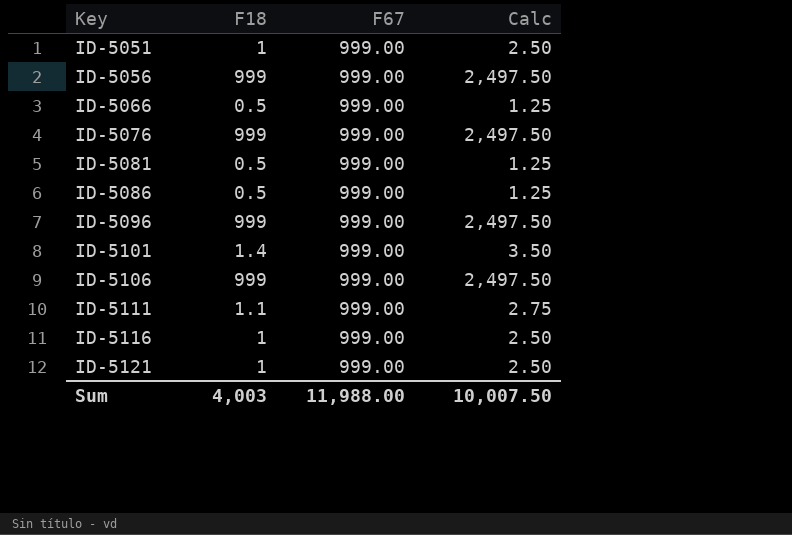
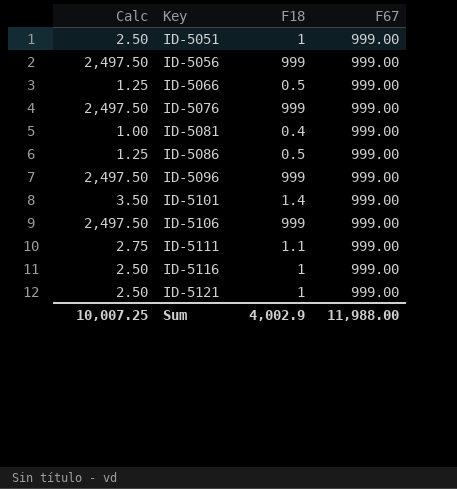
column Calc | position: 4 -> 1
ID-5081 | Calc: 1.25 -> 1.00
ID-5081 | F18: 0.5 -> 0.4
Sum | Calc: 10,007.50 -> 10,007.25
Sum | F18: 4,003 -> 4,002.9

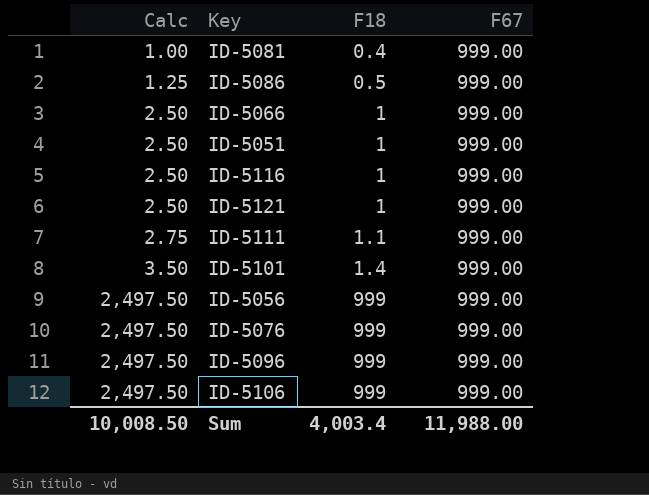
row order: Key ascending -> Calc ascending
ID-5066 | Calc: 1.25 -> 2.50
ID-5066 | F18: 0.5 -> 1
Sum | Calc: 10,007.25 -> 10,008.50
Sum | F18: 4,002.9 -> 4,003.4

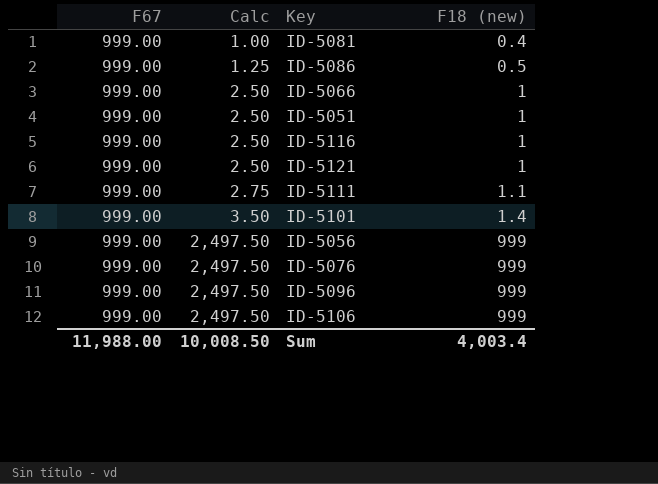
column F67 | position: 4 -> 1
column name: F18 -> F18 (new)

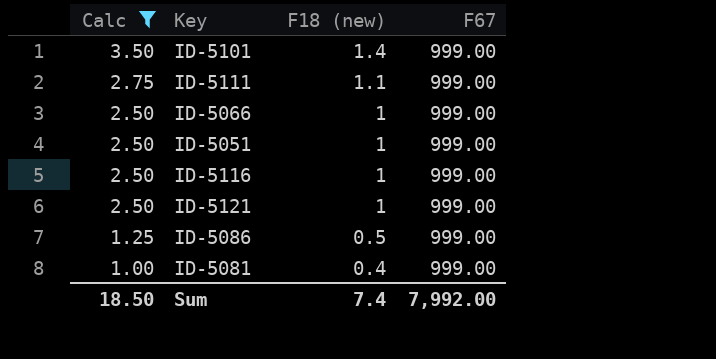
filter: none -> Calc != 2,497.50
row order: Calc ascending -> Calc descending
column F67 | position: 1 -> 4
Sum | Calc: 10,008.50 -> 18.50
Sum | F18 (new): 4,003.4 -> 7.4
Sum | F67: 11,988.00 -> 7,992.00

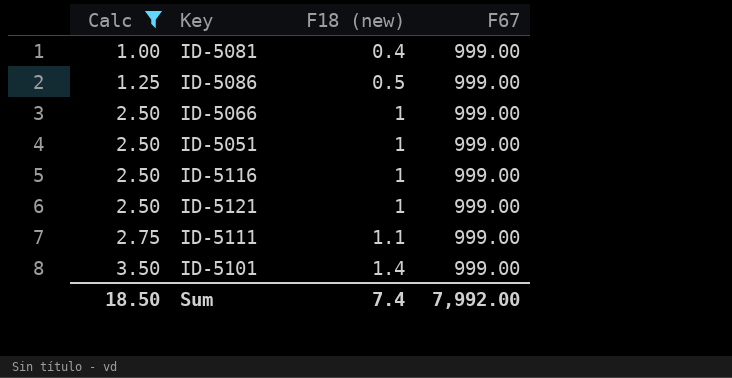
row order: Calc descending -> Calc ascending

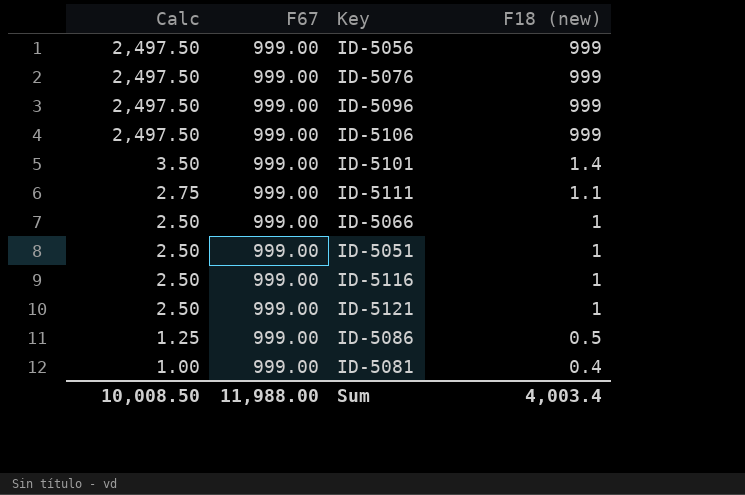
filter: Calc != 2,497.50 -> none
row order: Calc ascending -> Calc descending
column F67 | position: 4 -> 2
Sum | Calc: 18.50 -> 10,008.50
Sum | F67: 7,992.00 -> 11,988.00
Sum | F18 (new): 7.4 -> 4,003.4

